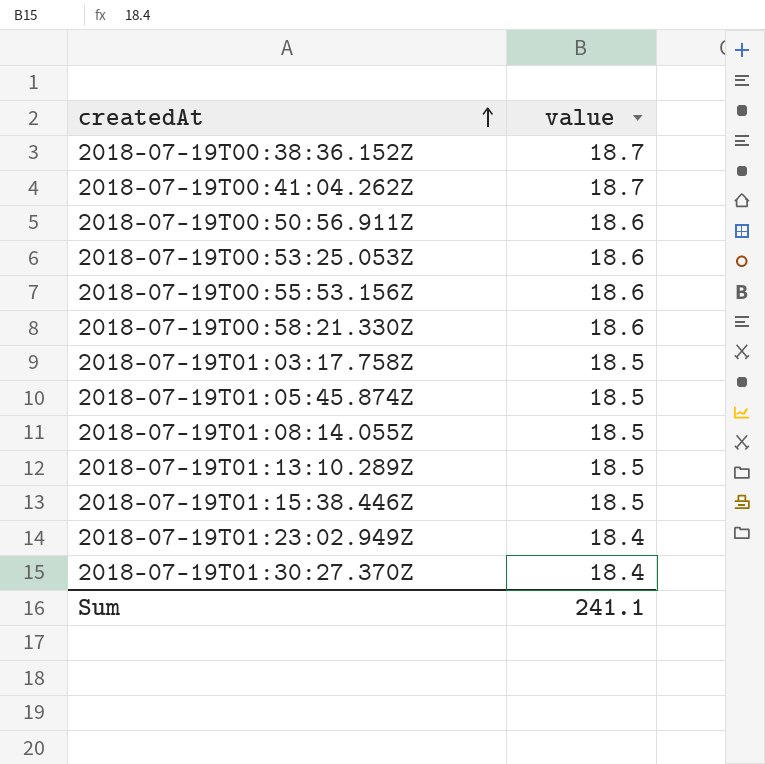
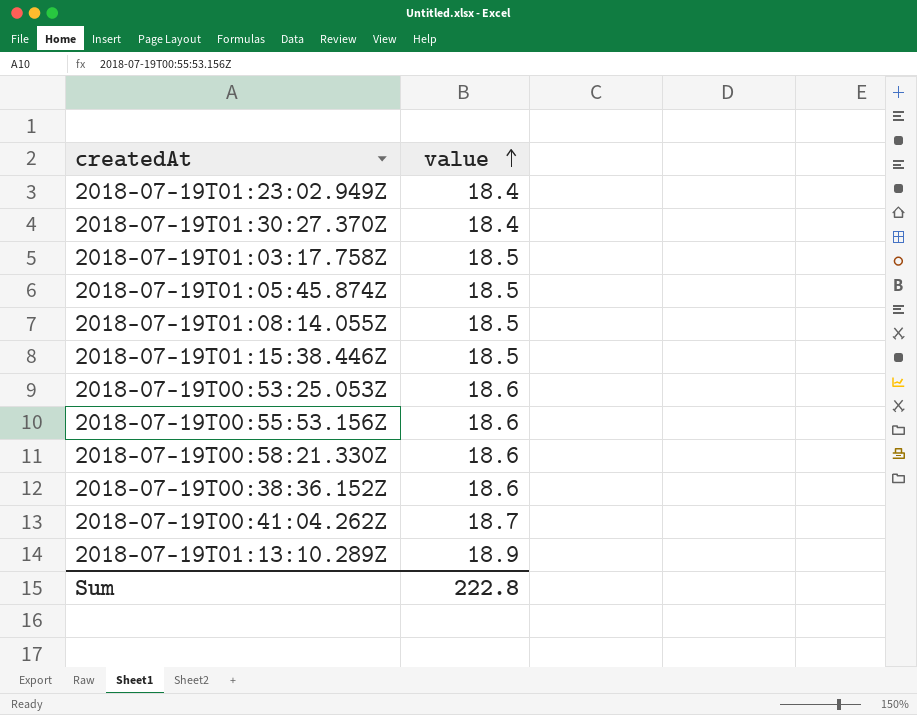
row order: createdAt ascending -> value ascending
row 2018-07-19T00:50:56.911Z: 18.6 -> none
2018-07-19T00:38:36.152Z | value: 18.7 -> 18.6
2018-07-19T01:13:10.289Z | value: 18.5 -> 18.9
Sum | value: 241.1 -> 222.8

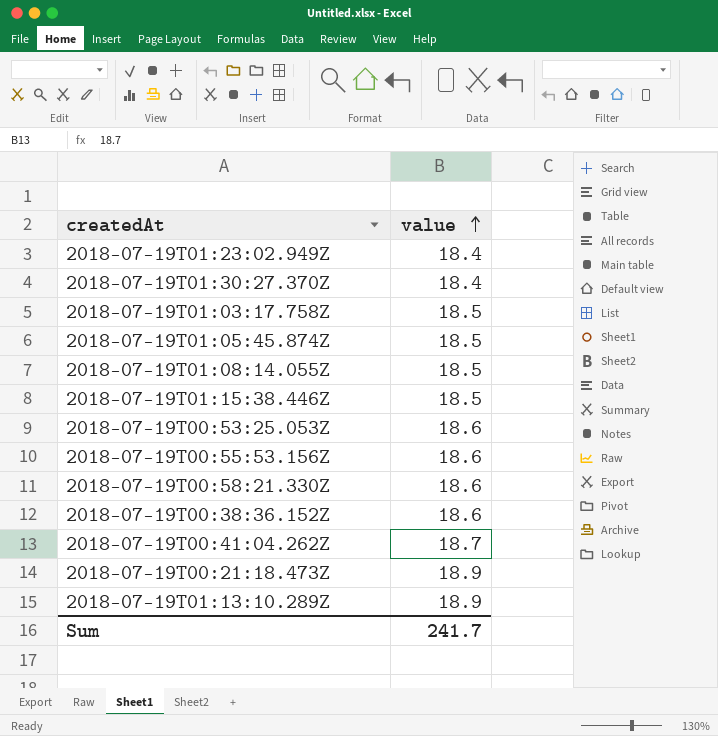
row 2018-07-19T00:21:18.473Z: none -> 18.9
Sum | value: 222.8 -> 241.7

